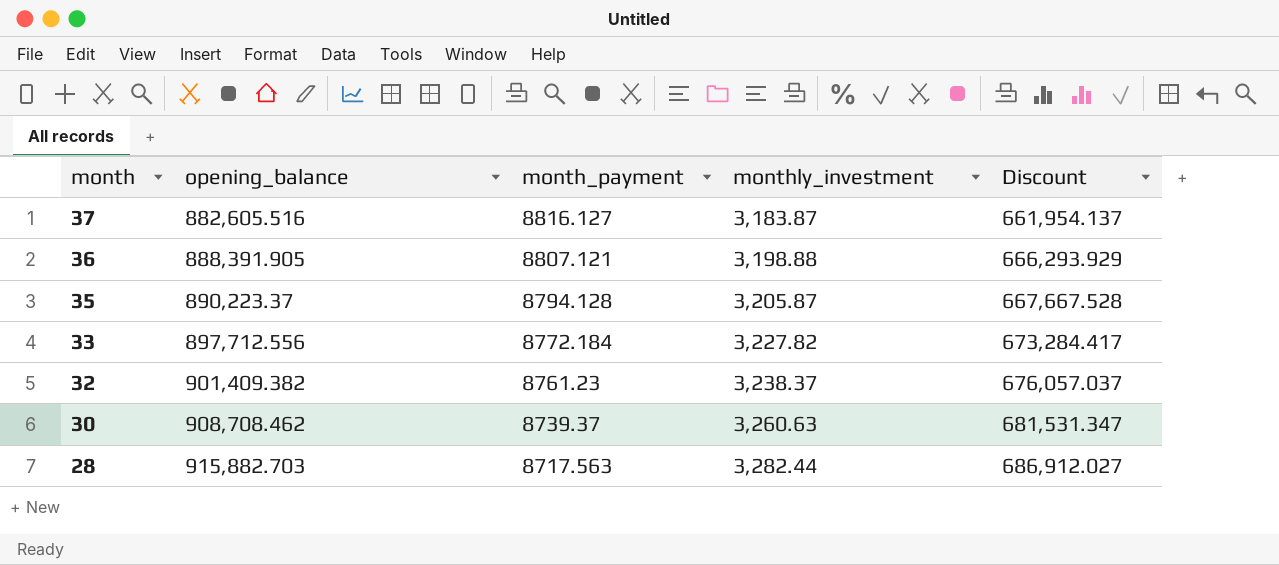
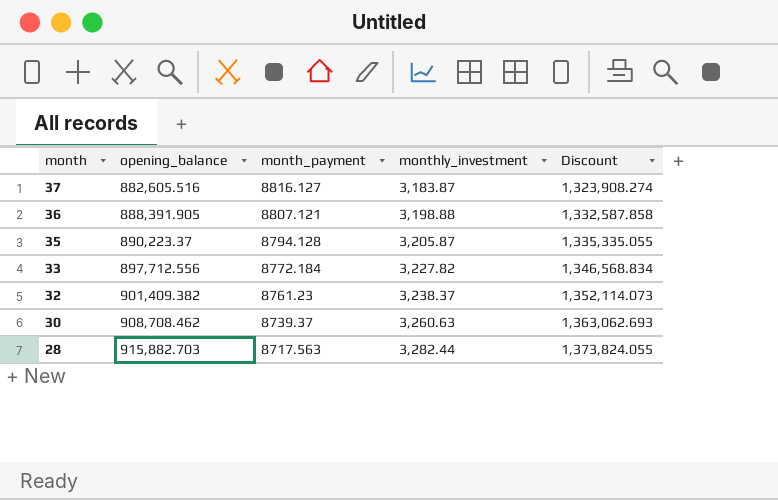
column Discount | formula: [opening_balance] * 0.75 -> [opening_balance] * 1.5

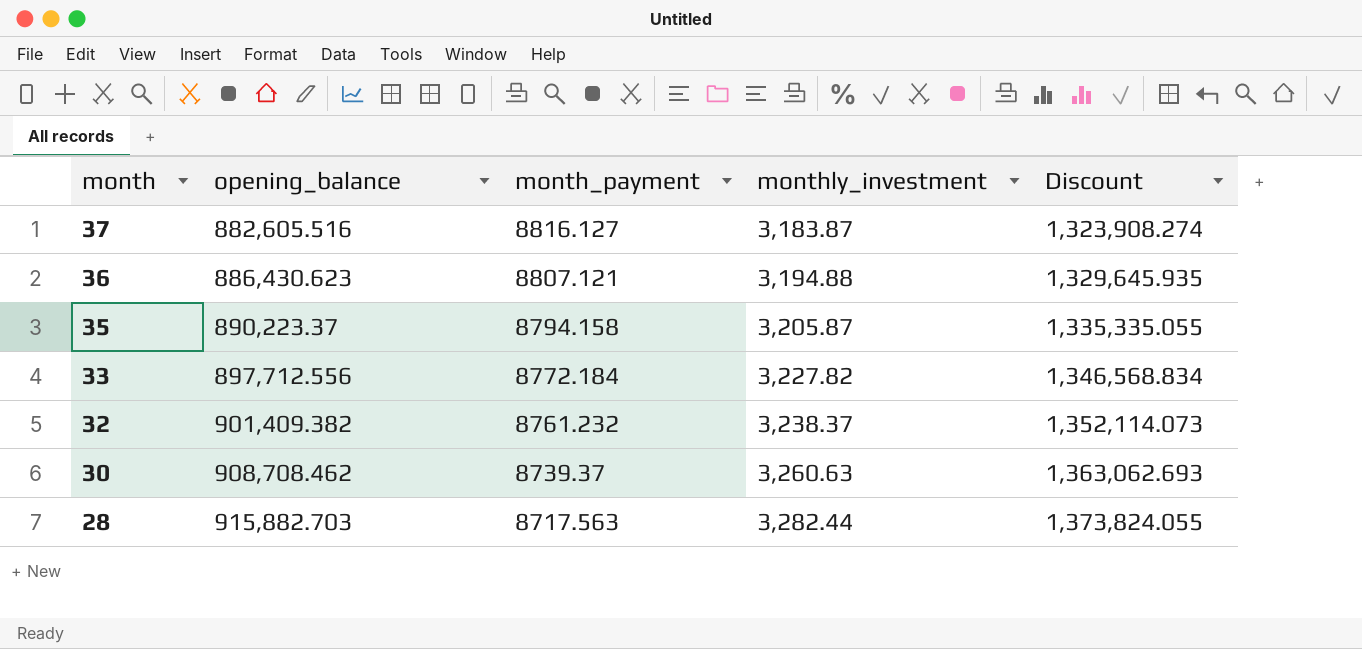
36 | opening_balance: 888,391.905 -> 886,430.623
36 | monthly_investment: 3,198.88 -> 3,194.88
36 | Discount: 1,332,587.858 -> 1,329,645.935
35 | month_payment: 8794.128 -> 8794.158
32 | month_payment: 8761.23 -> 8761.232

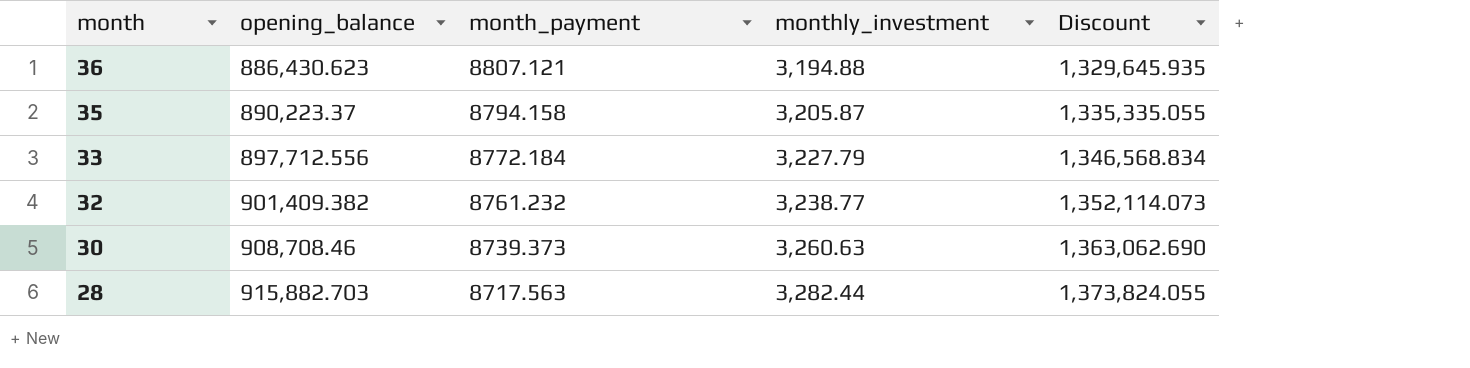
row 37: 882,605.516 | 8816.127 | 3,183.87 | 1,323,908.274 -> none
33 | monthly_investment: 3,227.82 -> 3,227.79
32 | monthly_investment: 3,238.37 -> 3,238.77
30 | opening_balance: 908,708.462 -> 908,708.46
30 | month_payment: 8739.37 -> 8739.373
30 | Discount: 1,363,062.693 -> 1,363,062.690

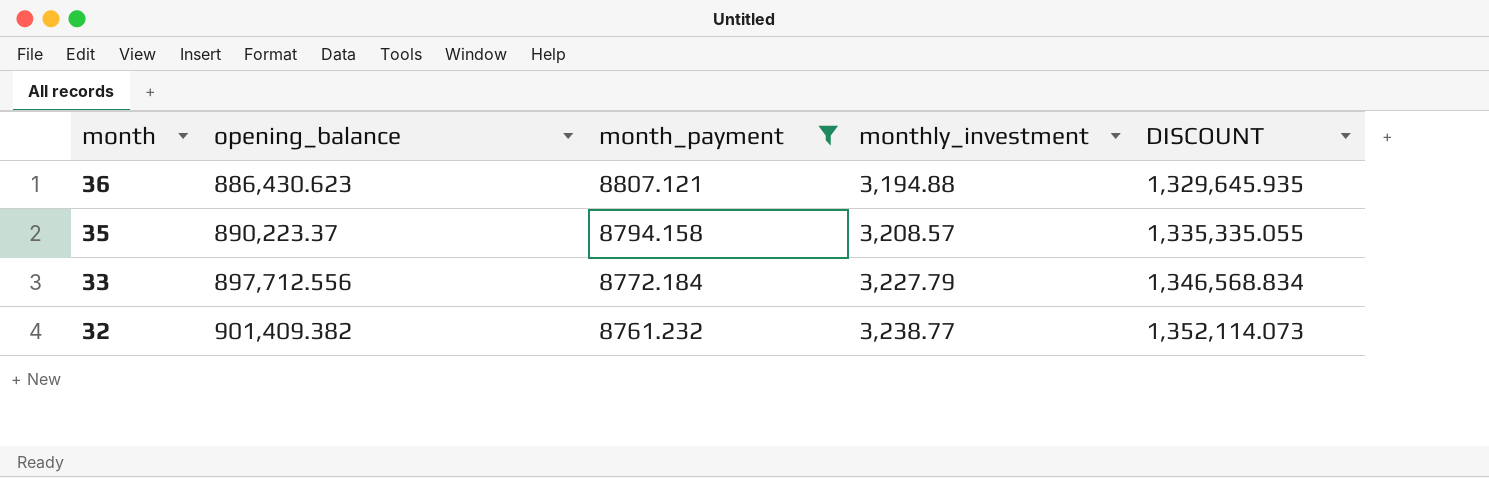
filter: none -> month_payment >= 8761.232
column name: Discount -> DISCOUNT
35 | monthly_investment: 3,205.87 -> 3,208.57

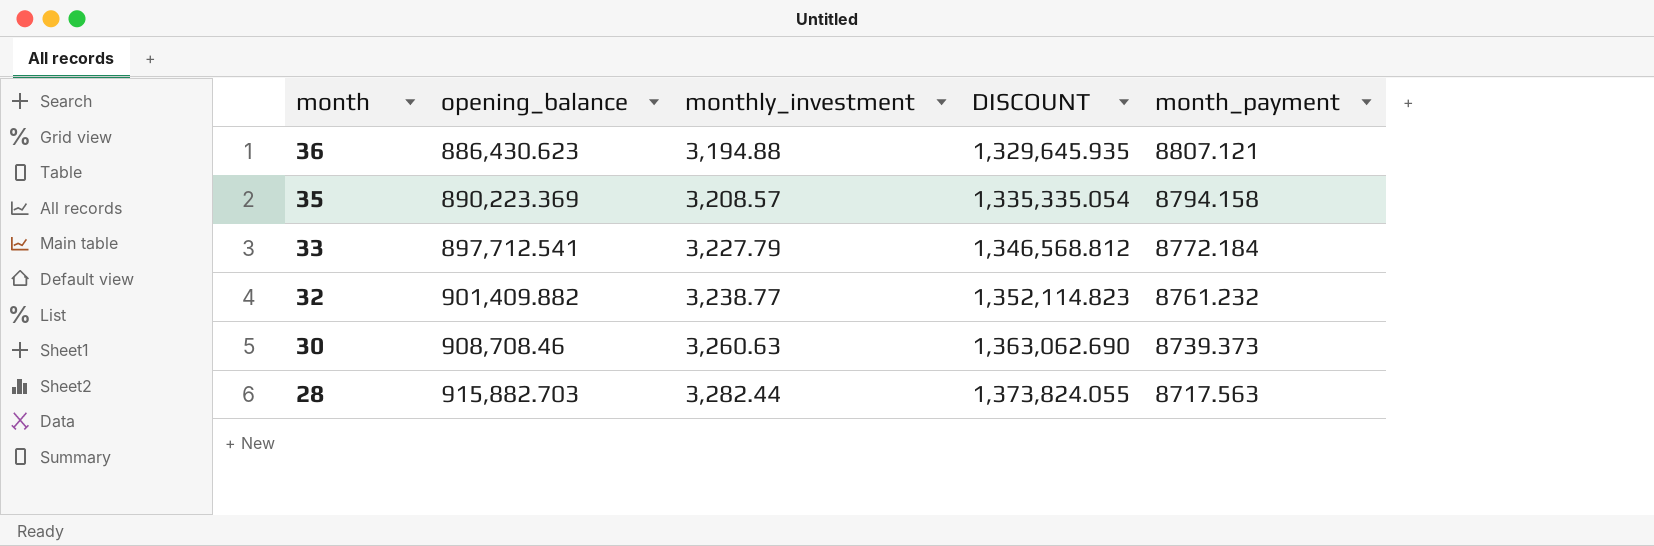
filter: month_payment >= 8761.232 -> none
column month_payment | position: 3 -> 5
35 | opening_balance: 890,223.37 -> 890,223.369
35 | DISCOUNT: 1,335,335.055 -> 1,335,335.054
33 | opening_balance: 897,712.556 -> 897,712.541
33 | DISCOUNT: 1,346,568.834 -> 1,346,568.812
32 | opening_balance: 901,409.382 -> 901,409.882
32 | DISCOUNT: 1,352,114.073 -> 1,352,114.823

